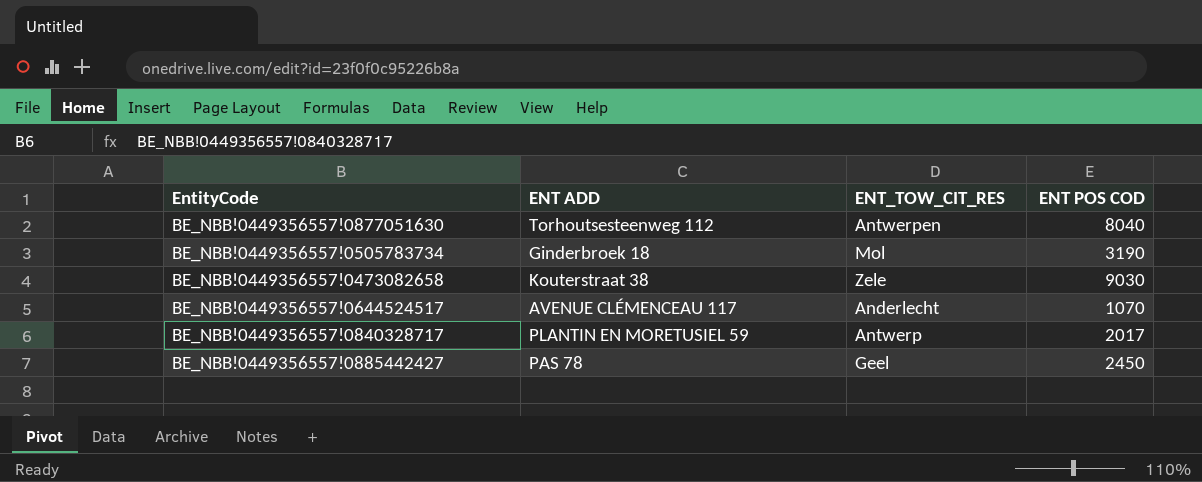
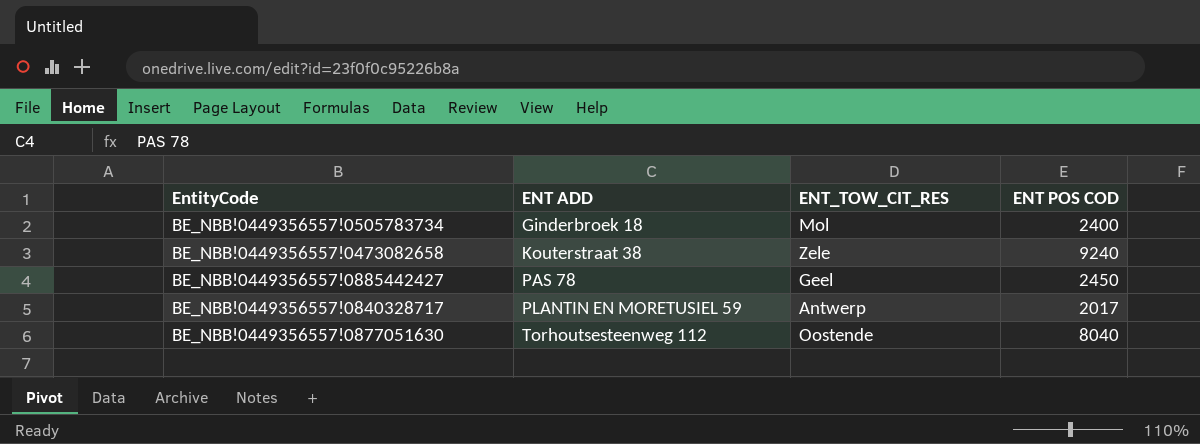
row order: none -> ENT ADD ascending
row BE_NBB!0449356557!0644524517: AVENUE CLÉMENCEAU 117 | Anderlecht | 1070 -> none
BE_NBB!0449356557!0505783734 | ENT POS COD: 3190 -> 2400
BE_NBB!0449356557!0473082658 | ENT POS COD: 9030 -> 9240
BE_NBB!0449356557!0877051630 | ENT_TOW_CIT_RES: Antwerpen -> Oostende

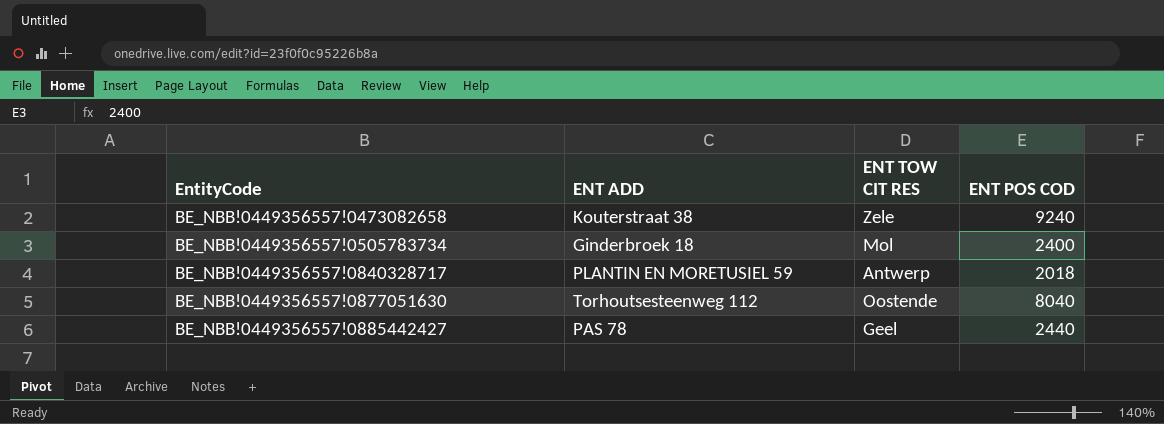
row order: ENT ADD ascending -> EntityCode ascending
column name: ENT_TOW_CIT_RES -> ENT TOW CIT RES
BE_NBB!0449356557!0840328717 | ENT POS COD: 2017 -> 2018
BE_NBB!0449356557!0885442427 | ENT POS COD: 2450 -> 2440

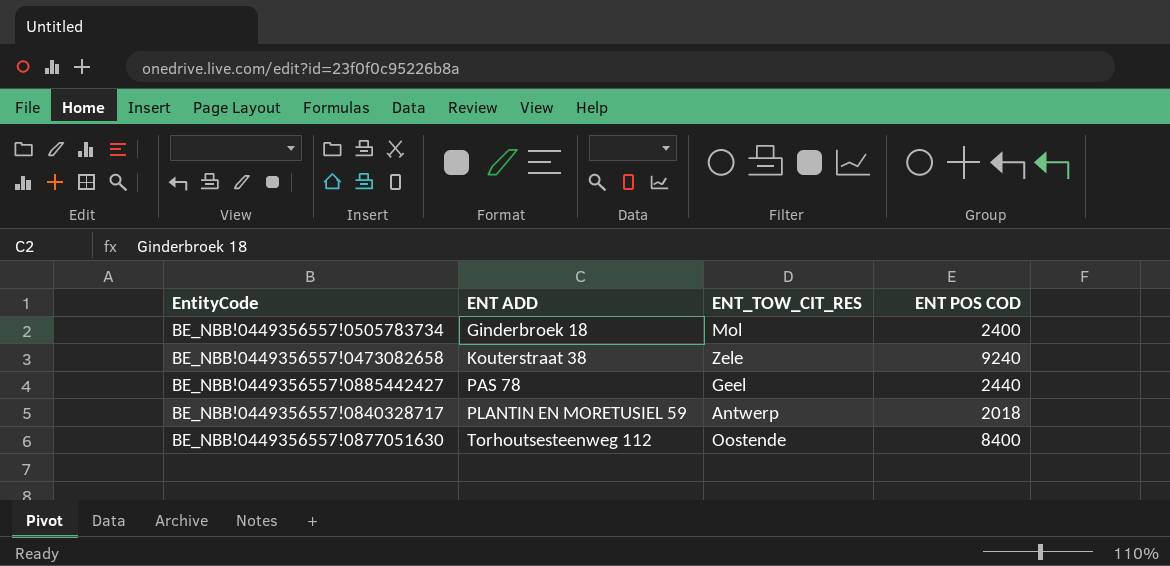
row order: EntityCode ascending -> ENT ADD ascending
column name: ENT TOW CIT RES -> ENT_TOW_CIT_RES
BE_NBB!0449356557!0877051630 | ENT POS COD: 8040 -> 8400

